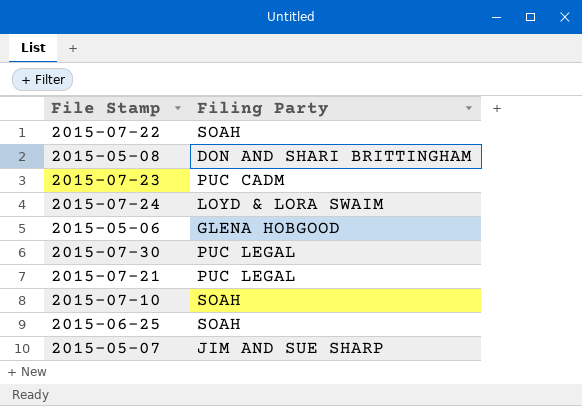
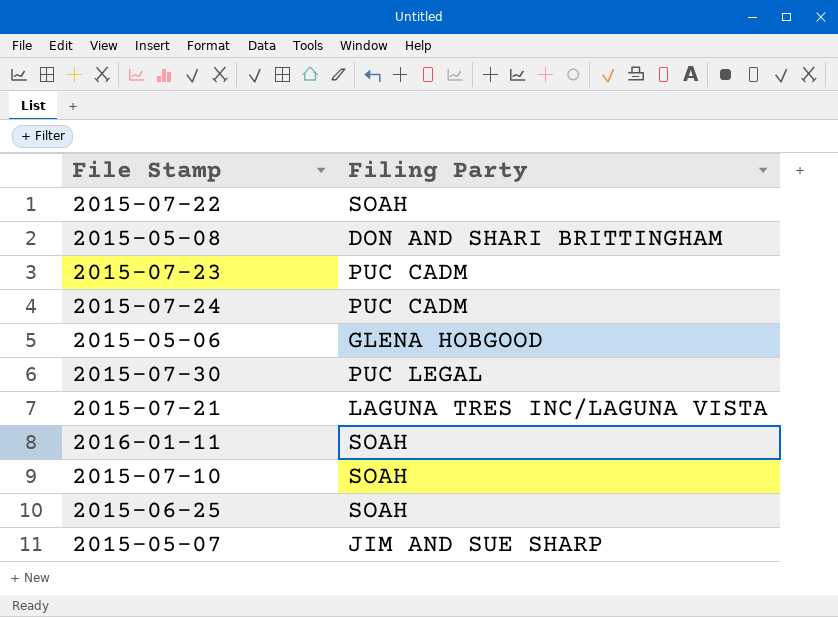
2015-07-24 | Filing Party: LOYD & LORA SWAIM -> PUC CADM
2015-07-21 | Filing Party: PUC LEGAL -> LAGUNA TRES INC/LAGUNA VISTA
row 2016-01-11: none -> SOAH

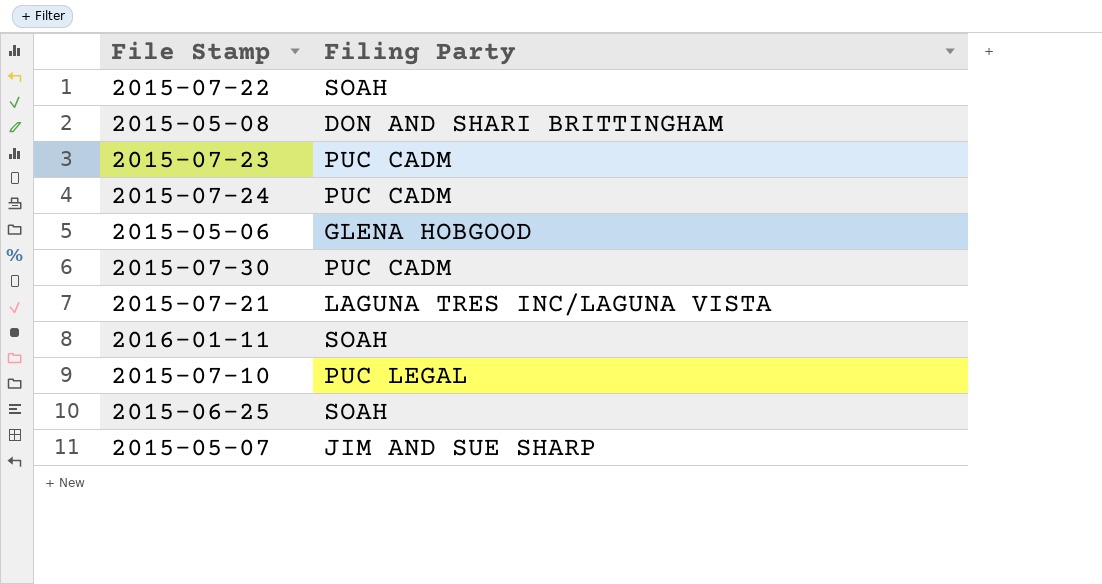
2015-07-30 | Filing Party: PUC LEGAL -> PUC CADM
2015-07-10 | Filing Party: SOAH -> PUC LEGAL

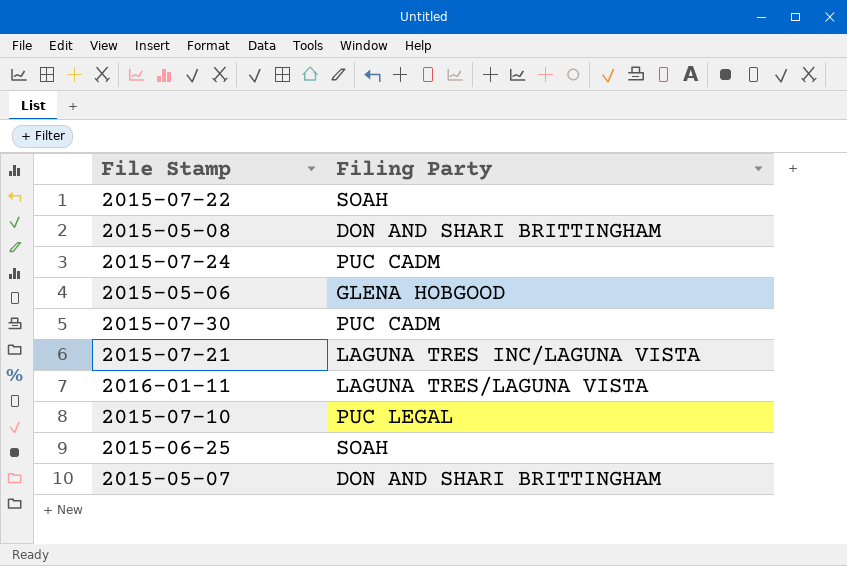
row 2015-07-23: PUC CADM -> none
2016-01-11 | Filing Party: SOAH -> LAGUNA TRES/LAGUNA VISTA
2015-05-07 | Filing Party: JIM AND SUE SHARP -> DON AND SHARI BRITTINGHAM

